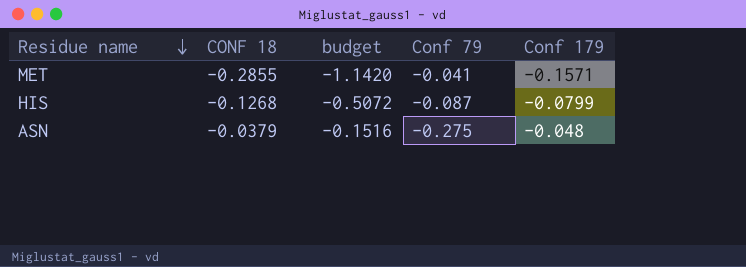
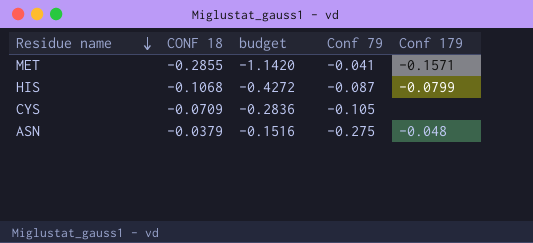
HIS | CONF 18: -0.1268 -> -0.1068
HIS | budget: -0.5072 -> -0.4272
row CYS: none -> -0.0709 | -0.2836 | -0.105 | none

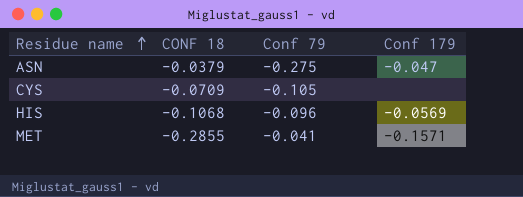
row order: Residue name descending -> Residue name ascending
column budget | formula: [CONF 18] * 4 -> none
ASN | Conf 179: -0.048 -> -0.047
HIS | Conf 79: -0.087 -> -0.096
HIS | Conf 179: -0.0799 -> -0.0569

